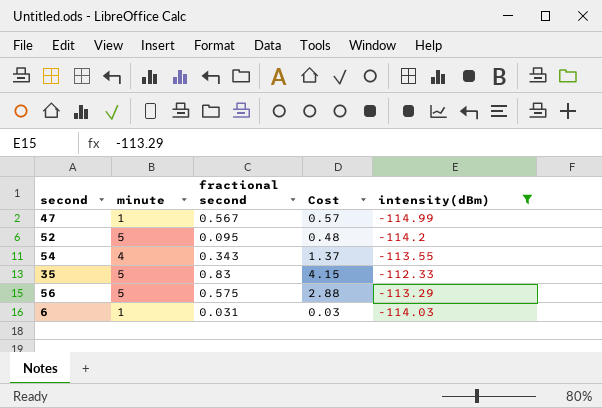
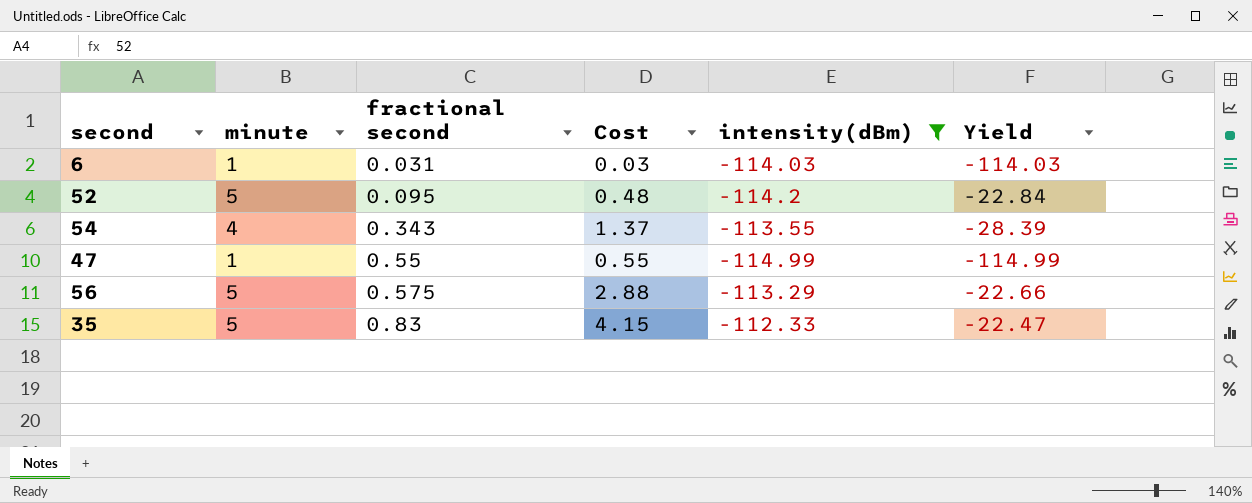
row order: none -> fractional second ascending
column Yield | formula: none -> [intensity(dBm)] / [minute]
47 | fractional second: 0.567 -> 0.55
47 | Cost: 0.57 -> 0.55

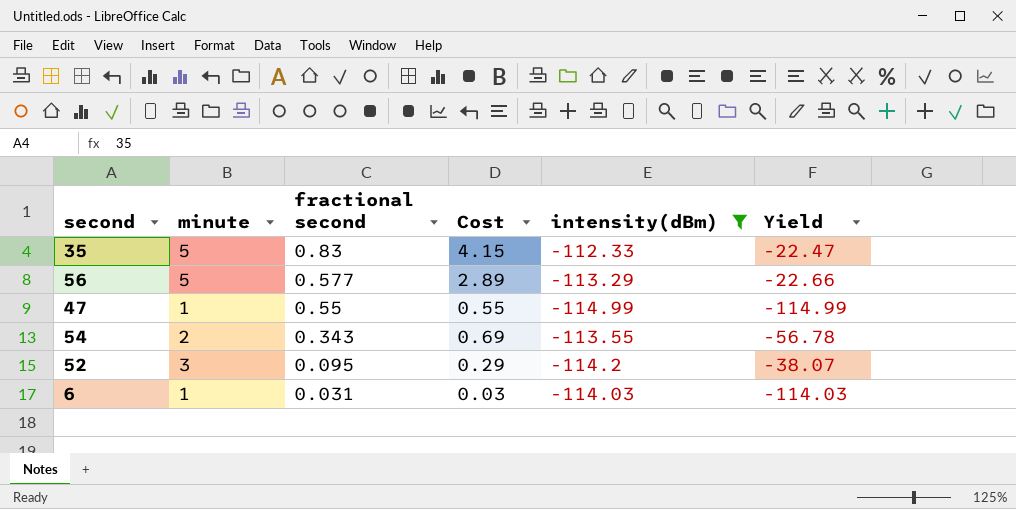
row order: fractional second ascending -> fractional second descending
56 | fractional second: 0.575 -> 0.577
56 | Cost: 2.88 -> 2.89
54 | minute: 4 -> 2
54 | Cost: 1.37 -> 0.69
54 | Yield: -28.39 -> -56.78
52 | minute: 5 -> 3
52 | Cost: 0.48 -> 0.29
52 | Yield: -22.84 -> -38.07

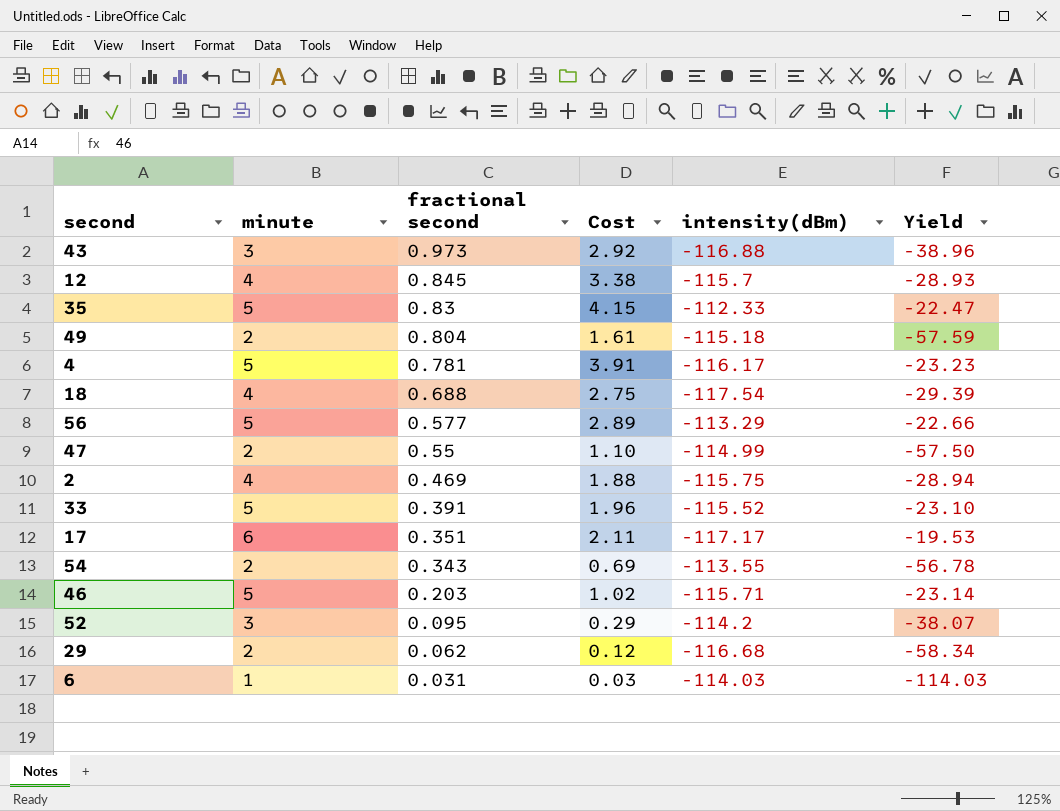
filter: intensity(dBm) >= -114.99 -> none
47 | minute: 1 -> 2
47 | Cost: 0.55 -> 1.10
47 | Yield: -114.99 -> -57.50

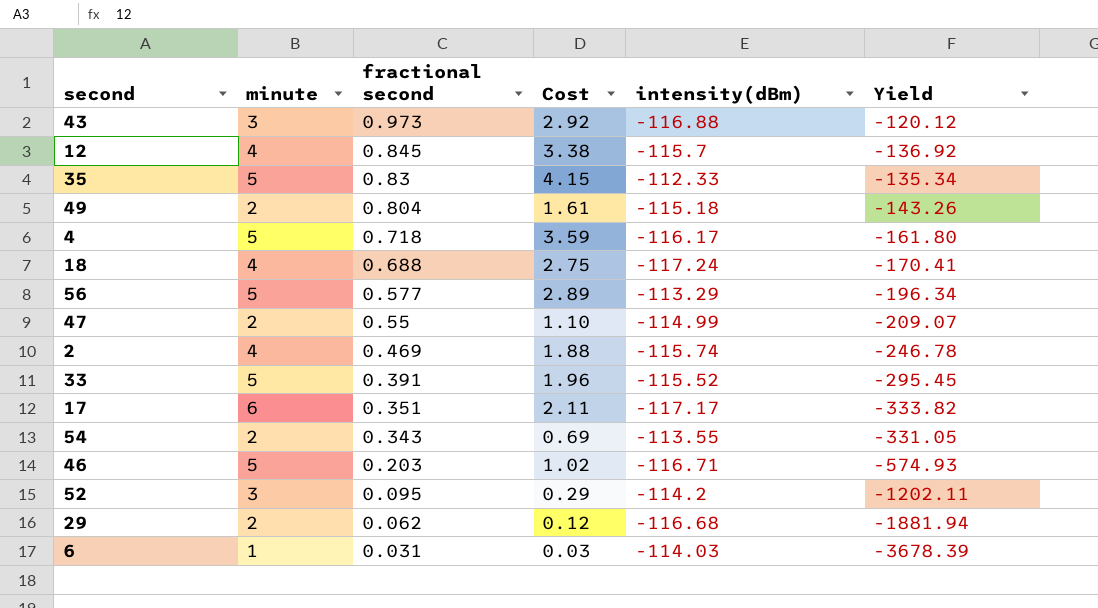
column Yield | formula: [intensity(dBm)] / [minute] -> [intensity(dBm)] / [fractional second]
4 | fractional second: 0.781 -> 0.718
4 | Cost: 3.91 -> 3.59
18 | intensity(dBm): -117.54 -> -117.24
2 | intensity(dBm): -115.75 -> -115.74
46 | intensity(dBm): -115.71 -> -116.71

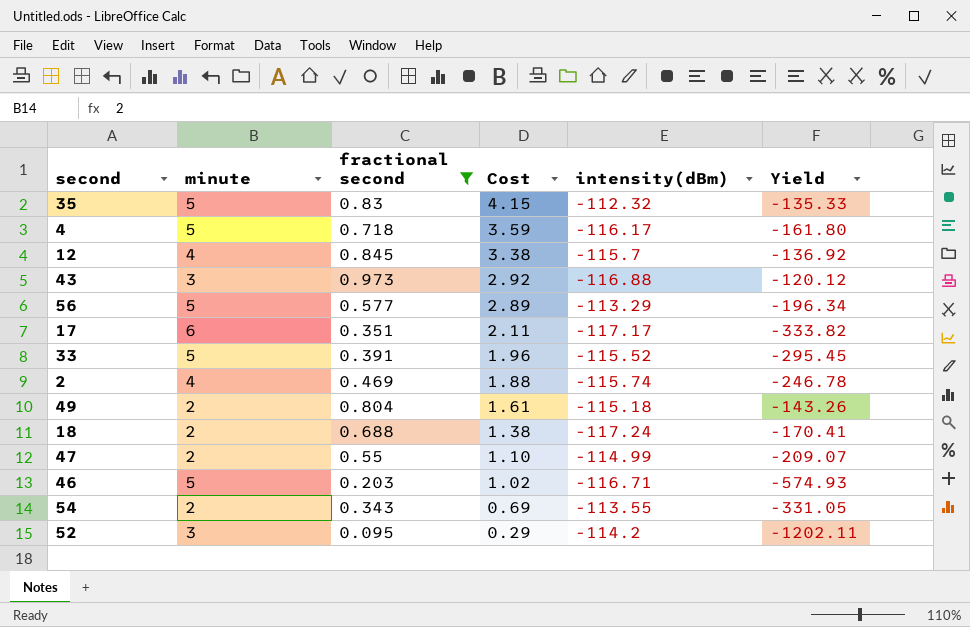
filter: none -> fractional second >= 0.095
row order: fractional second descending -> Cost descending
35 | intensity(dBm): -112.33 -> -112.32
35 | Yield: -135.34 -> -135.33
18 | minute: 4 -> 2
18 | Cost: 2.75 -> 1.38

